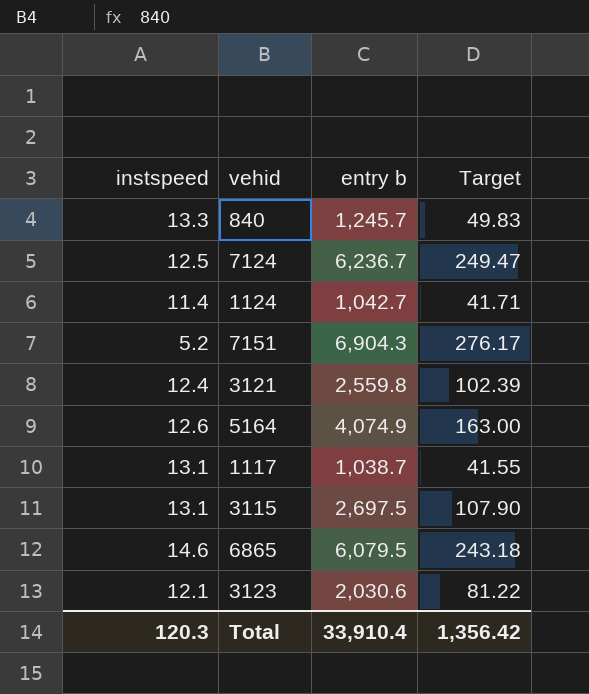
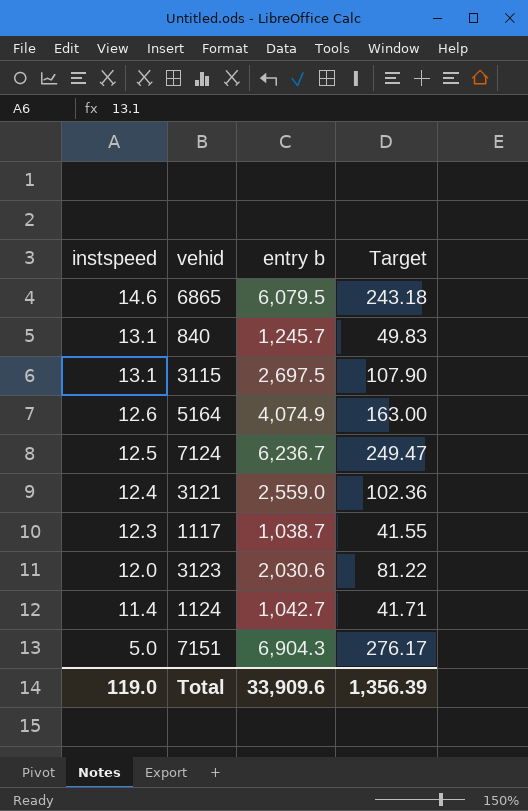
row order: none -> instspeed descending
840 | instspeed: 13.3 -> 13.1
3121 | entry b: 2,559.8 -> 2,559.0
3121 | Target: 102.39 -> 102.36
1117 | instspeed: 13.1 -> 12.3
3123 | instspeed: 12.1 -> 12.0
7151 | instspeed: 5.2 -> 5.0
Total | instspeed: 120.3 -> 119.0
Total | entry b: 33,910.4 -> 33,909.6
Total | Target: 1,356.42 -> 1,356.39

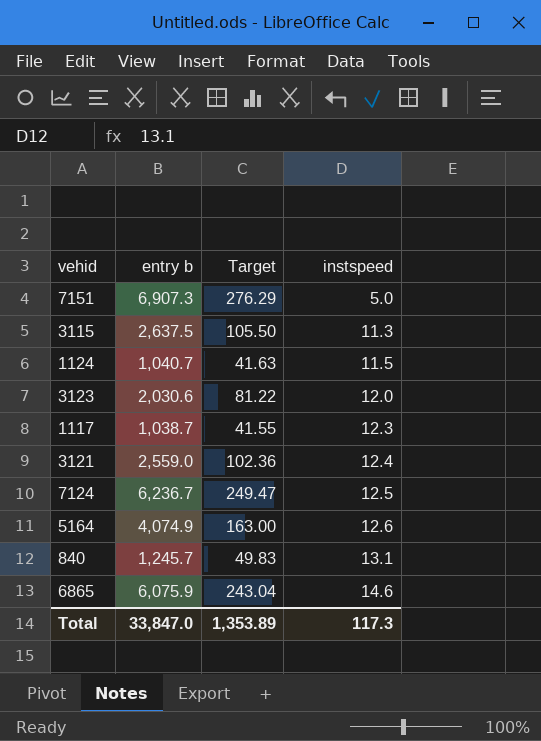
row order: instspeed descending -> instspeed ascending
column instspeed | position: 1 -> 4
7151 | entry b: 6,904.3 -> 6,907.3
7151 | Target: 276.17 -> 276.29
3115 | entry b: 2,697.5 -> 2,637.5
3115 | Target: 107.90 -> 105.50
3115 | instspeed: 13.1 -> 11.3
1124 | entry b: 1,042.7 -> 1,040.7
1124 | Target: 41.71 -> 41.63
1124 | instspeed: 11.4 -> 11.5
6865 | entry b: 6,079.5 -> 6,075.9
6865 | Target: 243.18 -> 243.04
Total | entry b: 33,909.6 -> 33,847.0
Total | Target: 1,356.39 -> 1,353.89
Total | instspeed: 119.0 -> 117.3

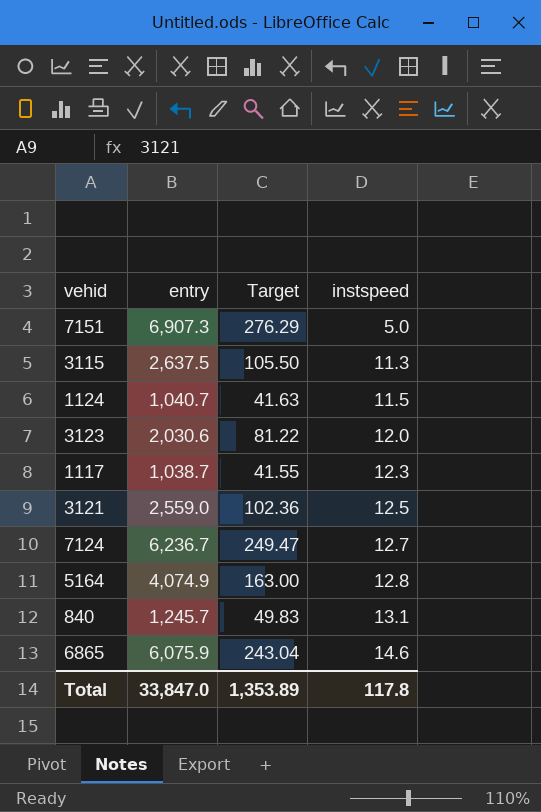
column name: entry b -> entry
3121 | instspeed: 12.4 -> 12.5
7124 | instspeed: 12.5 -> 12.7
5164 | instspeed: 12.6 -> 12.8
Total | instspeed: 117.3 -> 117.8

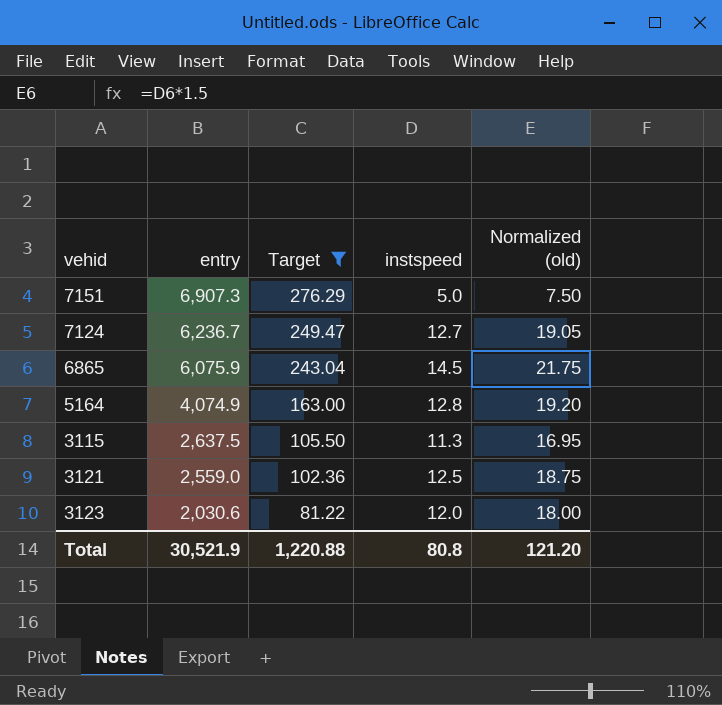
filter: none -> Target >= 81.22
row order: instspeed ascending -> entry descending
column Normalized (old) | formula: none -> [instspeed] * 1.5
6865 | instspeed: 14.6 -> 14.5
Total | entry: 33,847.0 -> 30,521.9
Total | Target: 1,353.89 -> 1,220.88
Total | instspeed: 117.8 -> 80.8

